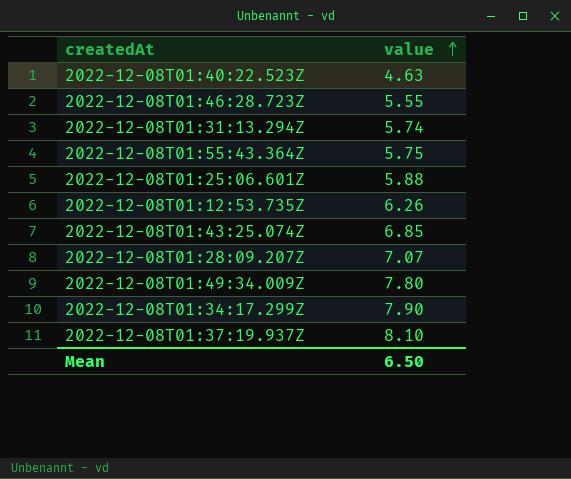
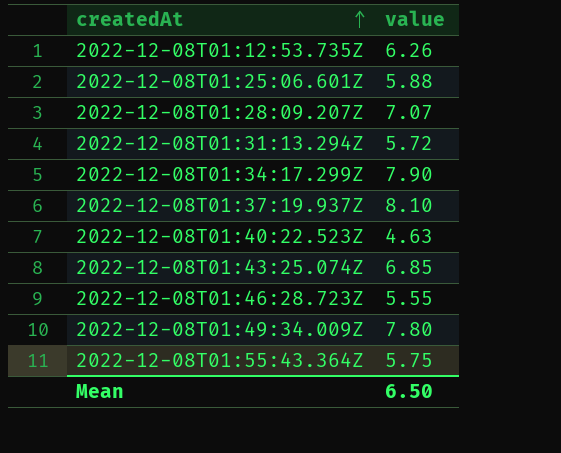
row order: value ascending -> createdAt ascending
2022-12-08T01:31:13.294Z | value: 5.74 -> 5.72

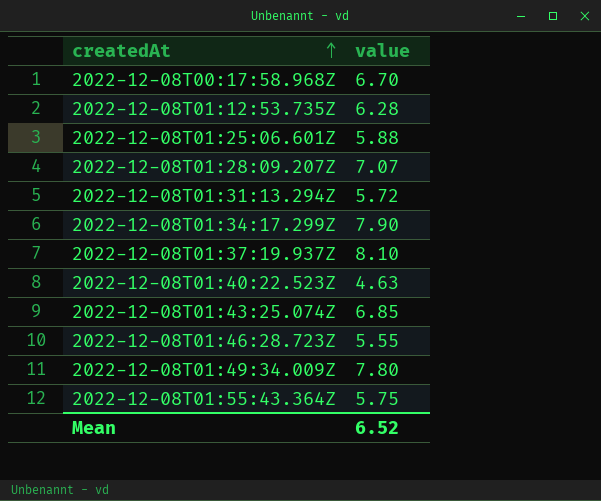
row 2022-12-08T00:17:58.968Z: none -> 6.70
2022-12-08T01:12:53.735Z | value: 6.26 -> 6.28
Mean | value: 6.50 -> 6.52

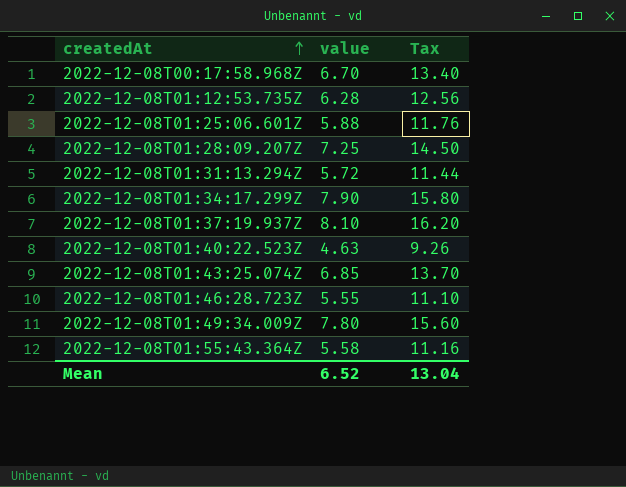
column Tax | formula: none -> [value] * 2
2022-12-08T01:28:09.207Z | value: 7.07 -> 7.25
2022-12-08T01:55:43.364Z | value: 5.75 -> 5.58

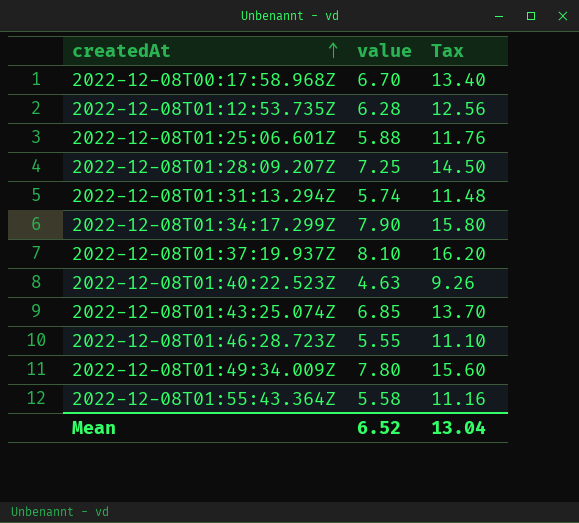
2022-12-08T01:31:13.294Z | value: 5.72 -> 5.74
2022-12-08T01:31:13.294Z | Tax: 11.44 -> 11.48

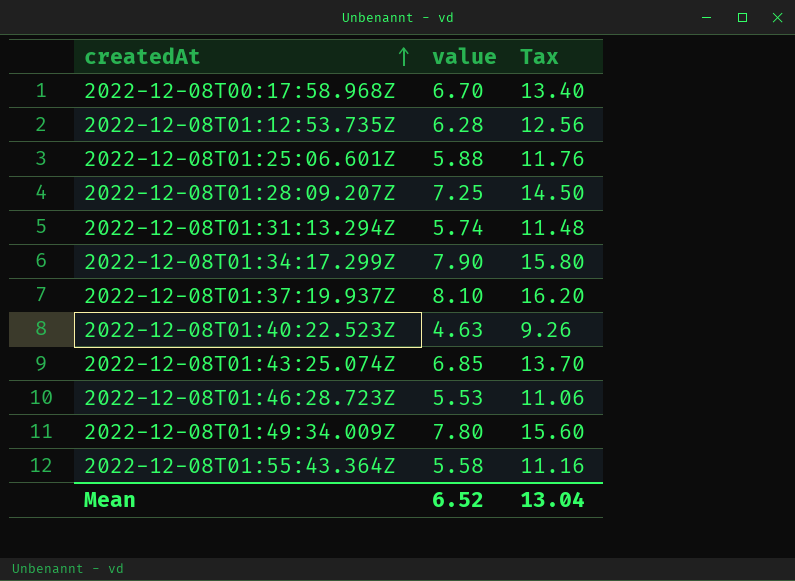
2022-12-08T01:46:28.723Z | value: 5.55 -> 5.53
2022-12-08T01:46:28.723Z | Tax: 11.10 -> 11.06

